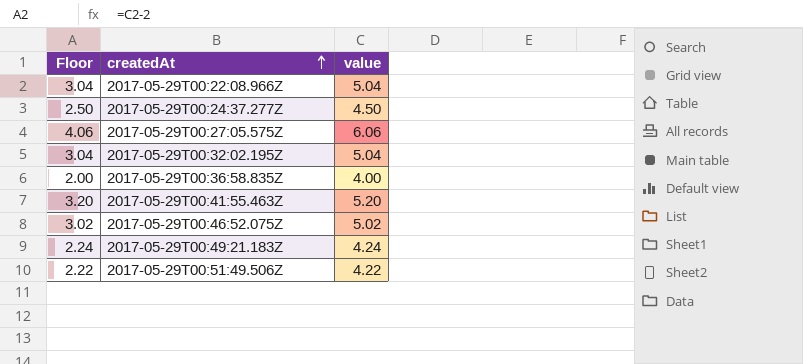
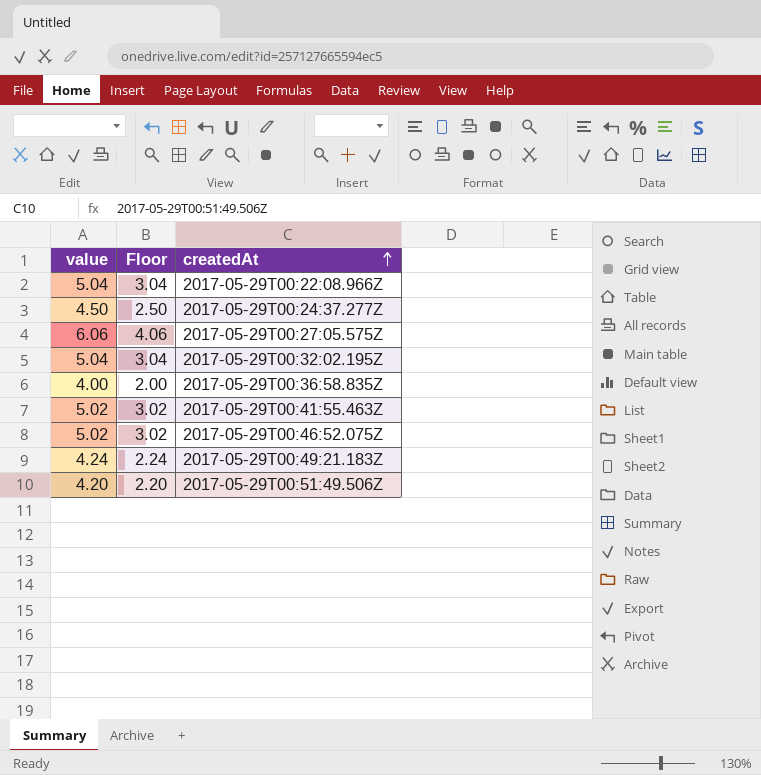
column value | position: 3 -> 1
2017-05-29T00:41:55.463Z | value: 5.20 -> 5.02
2017-05-29T00:41:55.463Z | Floor: 3.20 -> 3.02
2017-05-29T00:51:49.506Z | value: 4.22 -> 4.20
2017-05-29T00:51:49.506Z | Floor: 2.22 -> 2.20

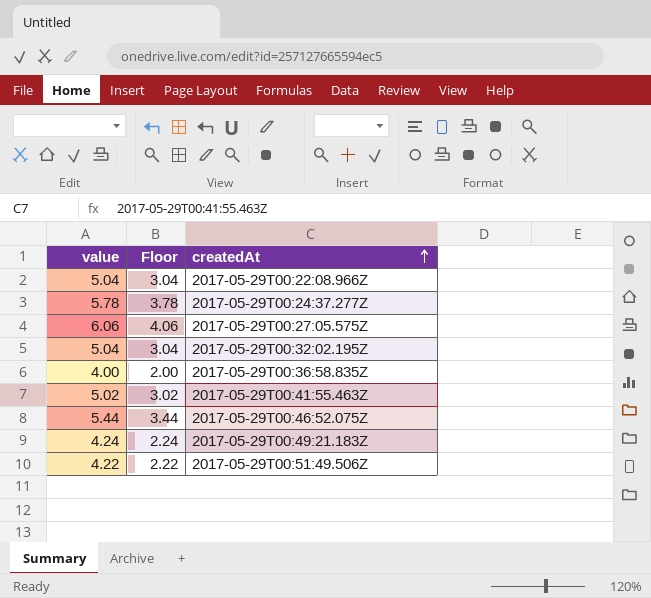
2017-05-29T00:24:37.277Z | value: 4.50 -> 5.78
2017-05-29T00:24:37.277Z | Floor: 2.50 -> 3.78
2017-05-29T00:46:52.075Z | value: 5.02 -> 5.44
2017-05-29T00:46:52.075Z | Floor: 3.02 -> 3.44
2017-05-29T00:51:49.506Z | value: 4.20 -> 4.22
2017-05-29T00:51:49.506Z | Floor: 2.20 -> 2.22

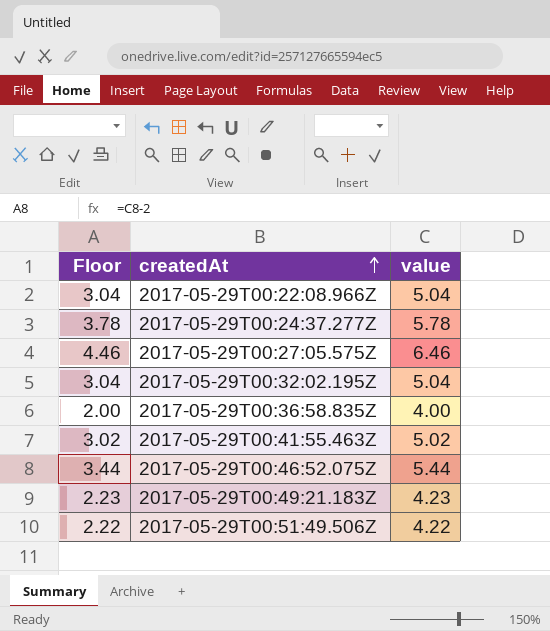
column value | position: 1 -> 3
2017-05-29T00:27:05.575Z | Floor: 4.06 -> 4.46
2017-05-29T00:27:05.575Z | value: 6.06 -> 6.46
2017-05-29T00:49:21.183Z | Floor: 2.24 -> 2.23
2017-05-29T00:49:21.183Z | value: 4.24 -> 4.23

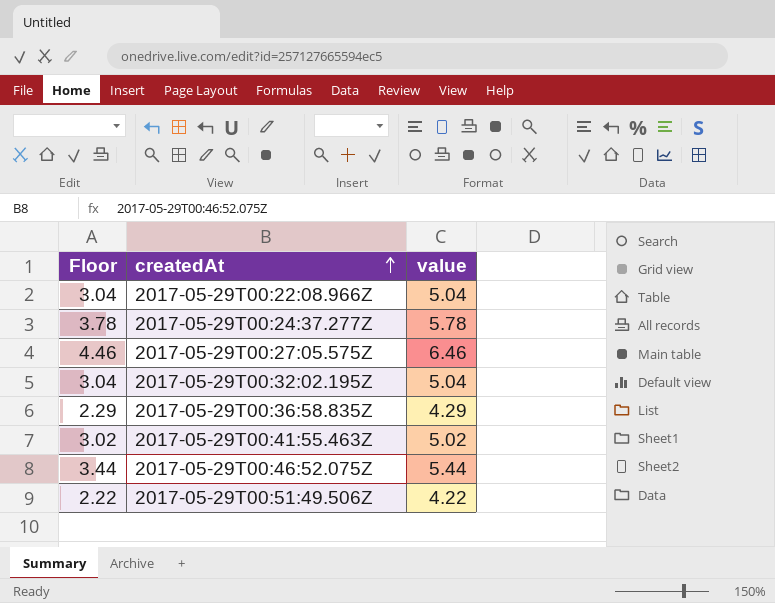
row 2017-05-29T00:49:21.183Z: 2.23 | 4.23 -> none
2017-05-29T00:36:58.835Z | Floor: 2.00 -> 2.29
2017-05-29T00:36:58.835Z | value: 4.00 -> 4.29

